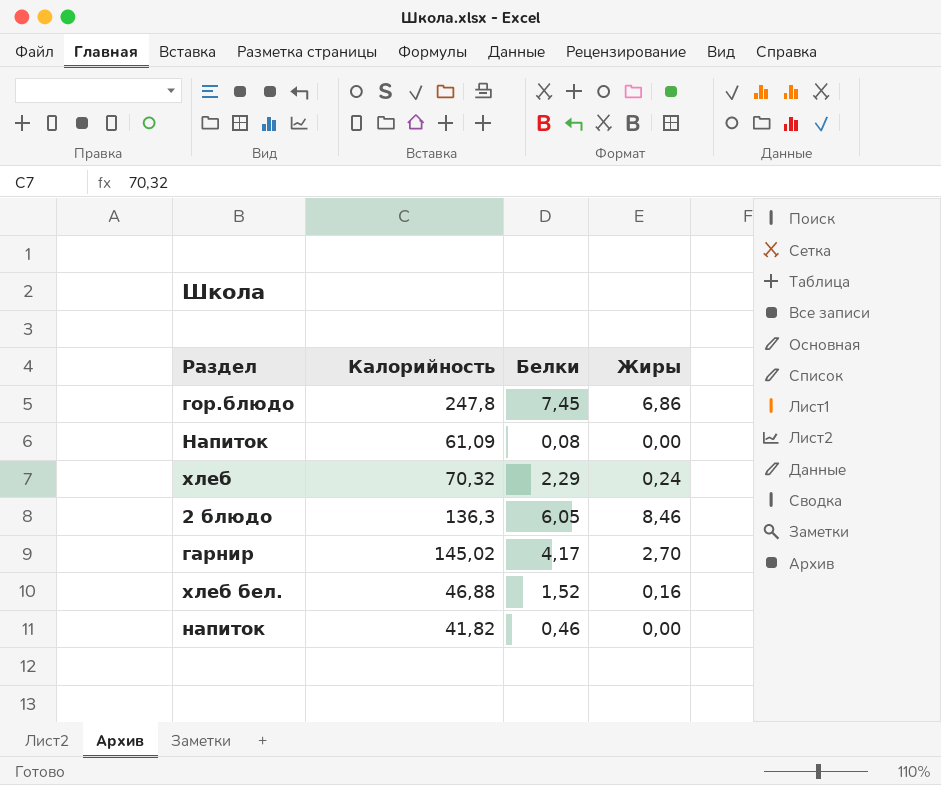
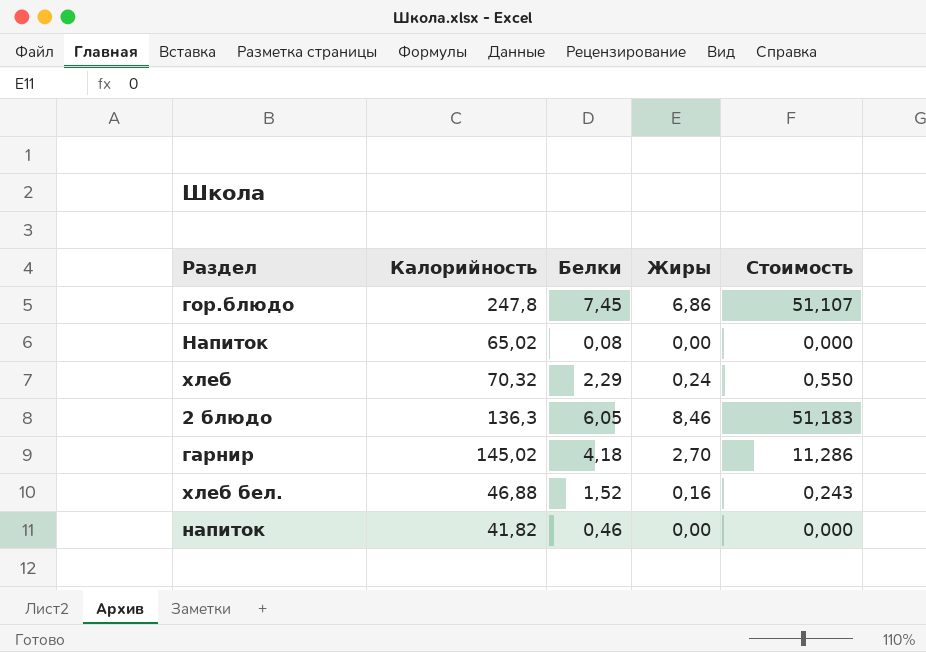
column Стоимость | formula: none -> [Белки] * [Жиры]
Напиток | Калорийность: 61,09 -> 65,02
гарнир | Белки: 4,17 -> 4,18

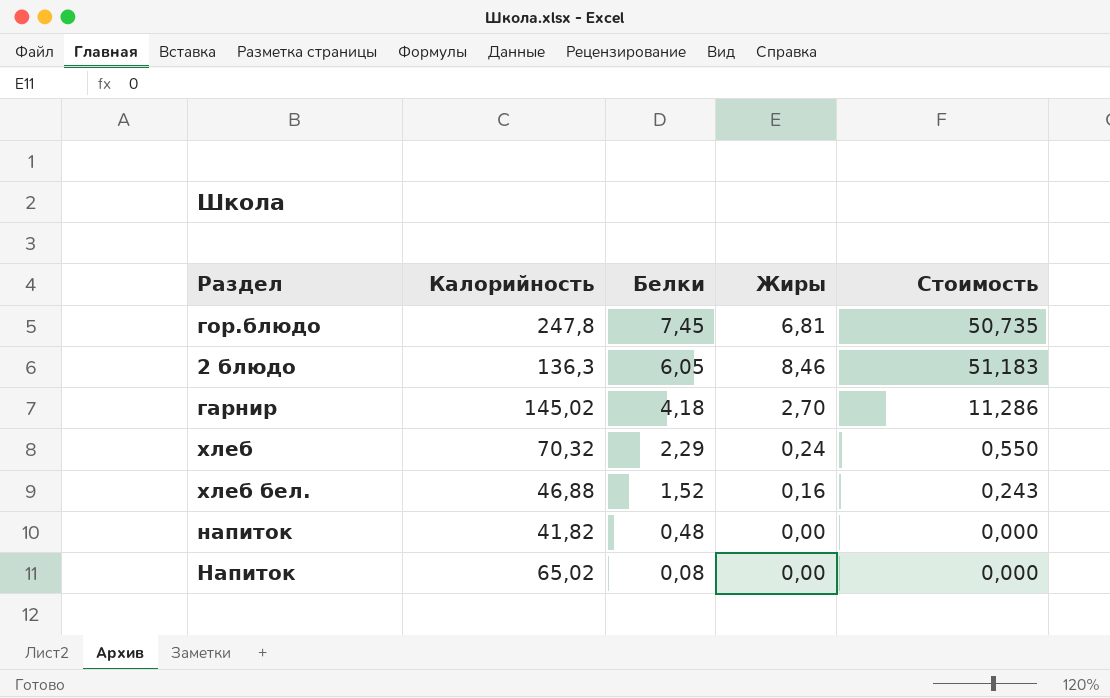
row order: none -> Белки descending
гор.блюдо | Жиры: 6,86 -> 6,81
гор.блюдо | Стоимость: 51,107 -> 50,735
напиток | Белки: 0,46 -> 0,48

